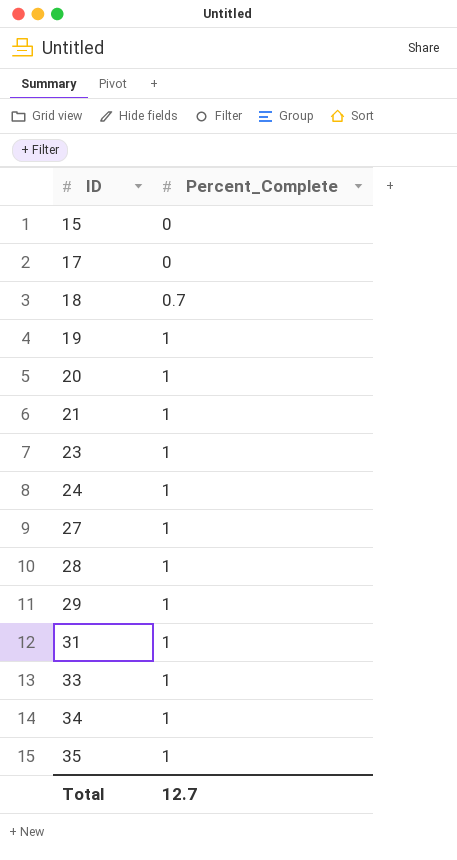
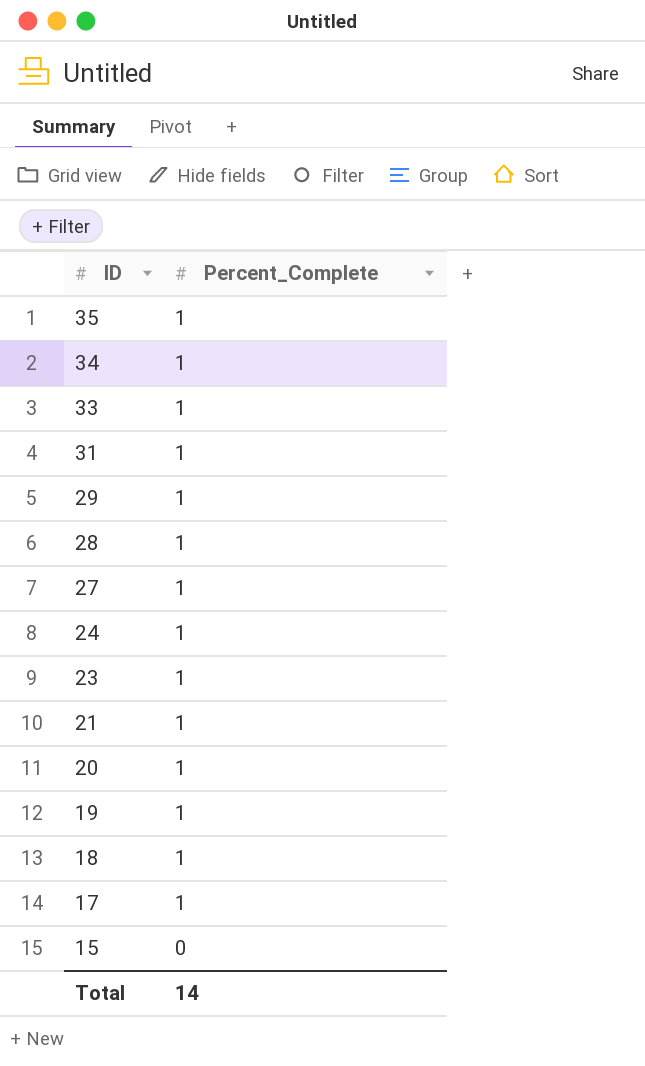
row order: ID ascending -> ID descending
18 | Percent_Complete: 0.7 -> 1
17 | Percent_Complete: 0 -> 1
Total | Percent_Complete: 12.7 -> 14

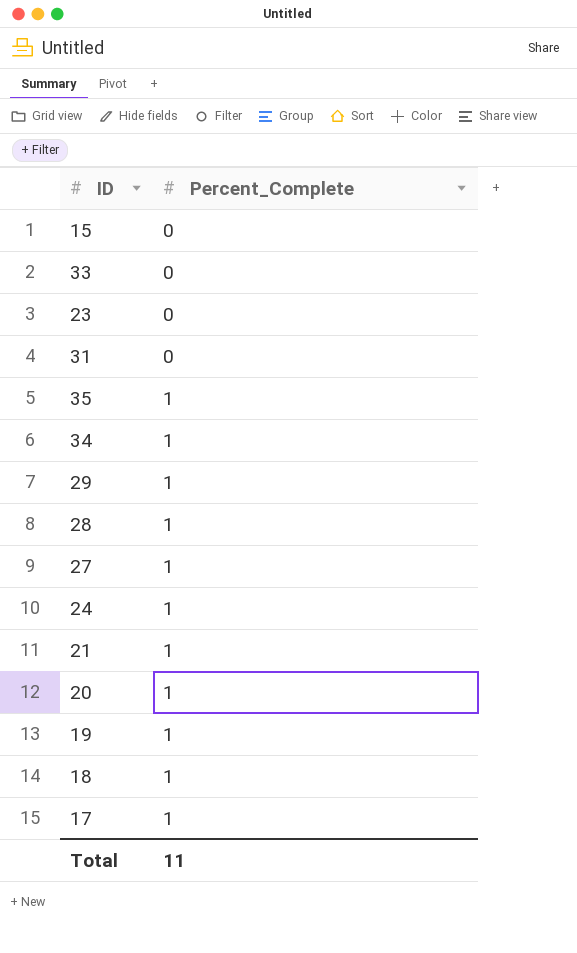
row order: ID descending -> Percent_Complete ascending
33 | Percent_Complete: 1 -> 0
23 | Percent_Complete: 1 -> 0
31 | Percent_Complete: 1 -> 0
Total | Percent_Complete: 14 -> 11

